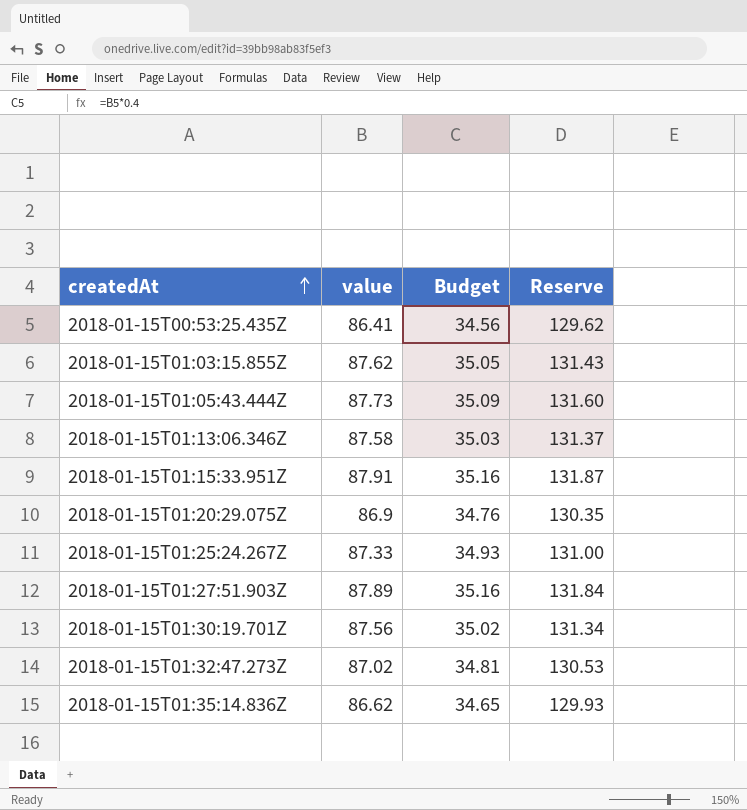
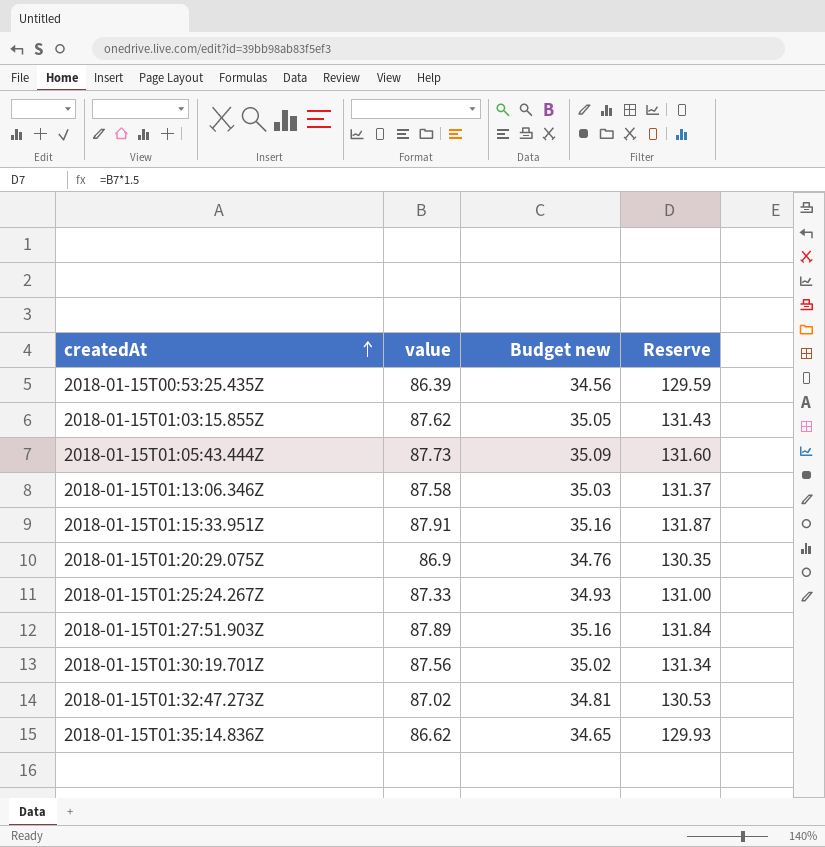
column name: Budget -> Budget new
2018-01-15T00:53:25.435Z | value: 86.41 -> 86.39
2018-01-15T00:53:25.435Z | Reserve: 129.62 -> 129.59

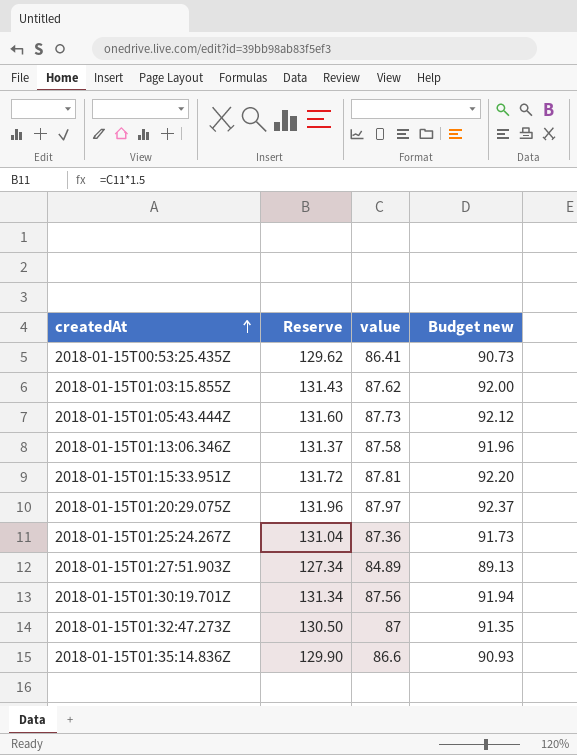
column Reserve | position: 4 -> 2
column Budget new | formula: [value] * 0.4 -> [value] * 1.05
2018-01-15T00:53:25.435Z | Reserve: 129.59 -> 129.62
2018-01-15T00:53:25.435Z | value: 86.39 -> 86.41
2018-01-15T01:15:33.951Z | Reserve: 131.87 -> 131.72
2018-01-15T01:15:33.951Z | value: 87.91 -> 87.81
2018-01-15T01:20:29.075Z | Reserve: 130.35 -> 131.96
2018-01-15T01:20:29.075Z | value: 86.9 -> 87.97
2018-01-15T01:25:24.267Z | Reserve: 131.00 -> 131.04
2018-01-15T01:25:24.267Z | value: 87.33 -> 87.36
2018-01-15T01:27:51.903Z | Reserve: 131.84 -> 127.34
2018-01-15T01:27:51.903Z | value: 87.89 -> 84.89
2018-01-15T01:32:47.273Z | Reserve: 130.53 -> 130.50
2018-01-15T01:32:47.273Z | value: 87.02 -> 87
2018-01-15T01:35:14.836Z | Reserve: 129.93 -> 129.90
2018-01-15T01:35:14.836Z | value: 86.62 -> 86.6

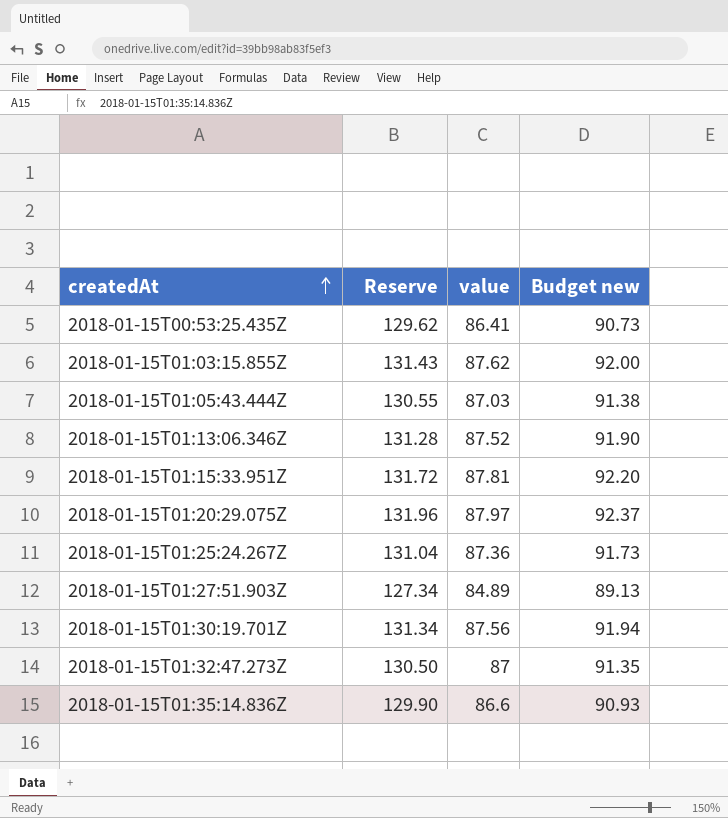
2018-01-15T01:05:43.444Z | Reserve: 131.60 -> 130.55
2018-01-15T01:05:43.444Z | value: 87.73 -> 87.03
2018-01-15T01:05:43.444Z | Budget new: 92.12 -> 91.38
2018-01-15T01:13:06.346Z | Reserve: 131.37 -> 131.28
2018-01-15T01:13:06.346Z | value: 87.58 -> 87.52
2018-01-15T01:13:06.346Z | Budget new: 91.96 -> 91.90

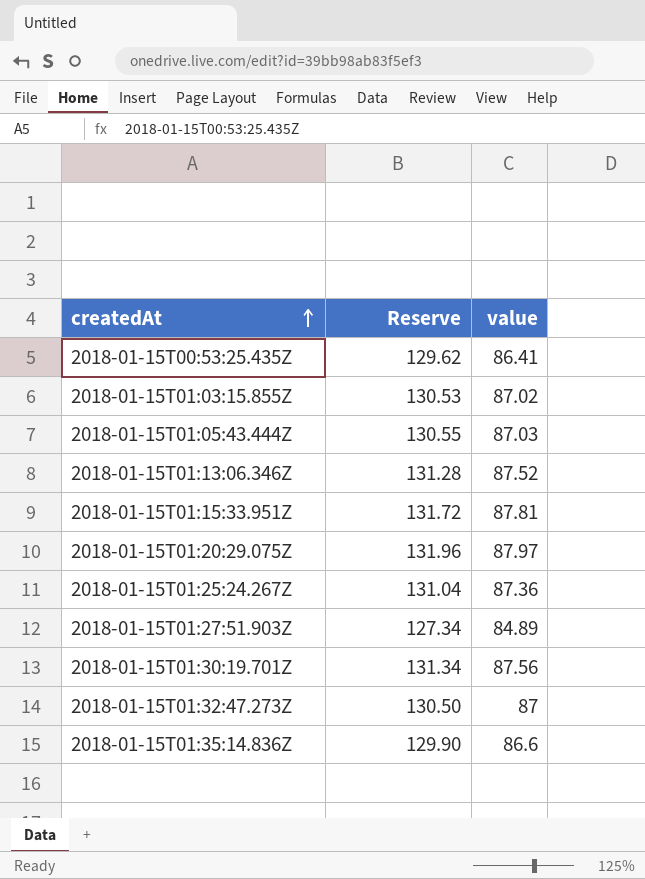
column Budget new | formula: [value] * 1.05 -> none
2018-01-15T01:03:15.855Z | Reserve: 131.43 -> 130.53
2018-01-15T01:03:15.855Z | value: 87.62 -> 87.02

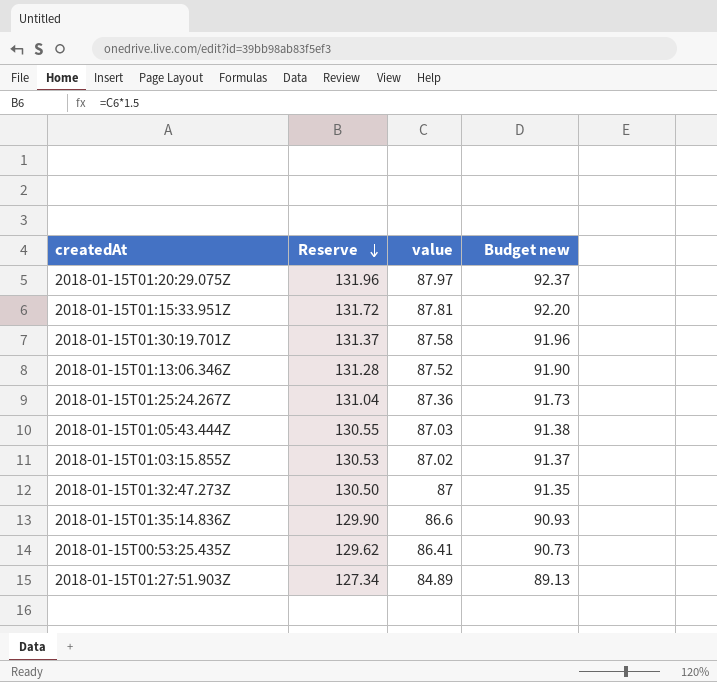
row order: createdAt ascending -> Reserve descending
column Budget new | formula: none -> [value] * 1.05
2018-01-15T01:30:19.701Z | Reserve: 131.34 -> 131.37
2018-01-15T01:30:19.701Z | value: 87.56 -> 87.58

